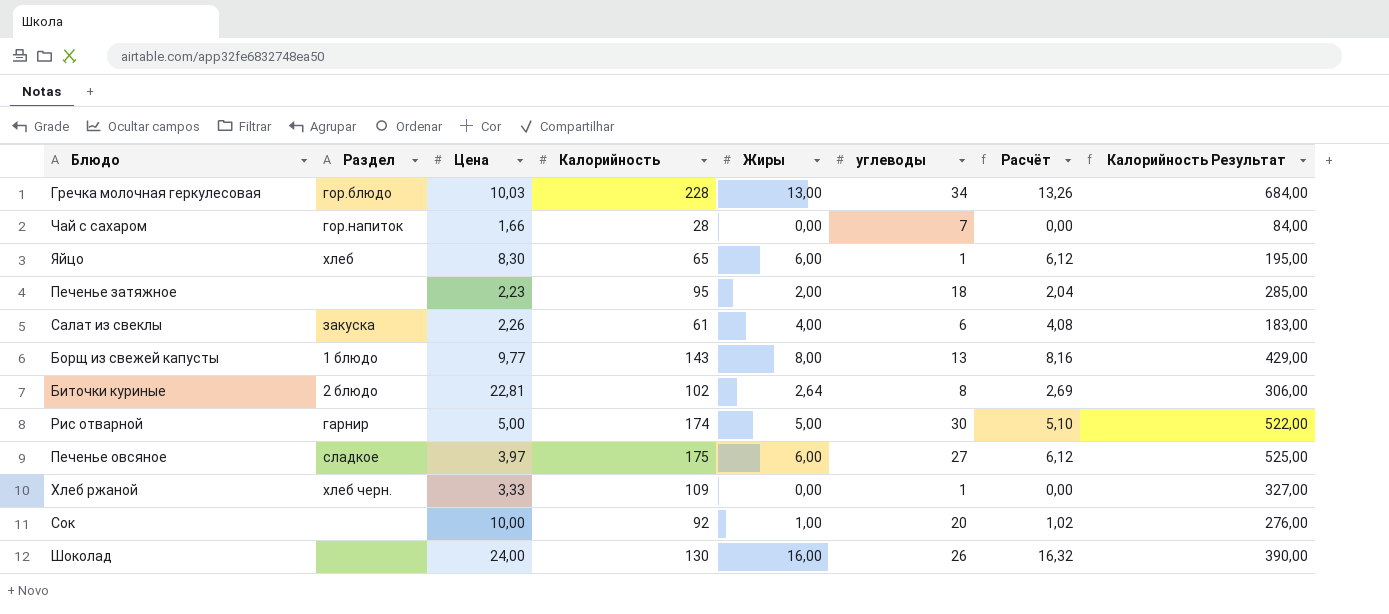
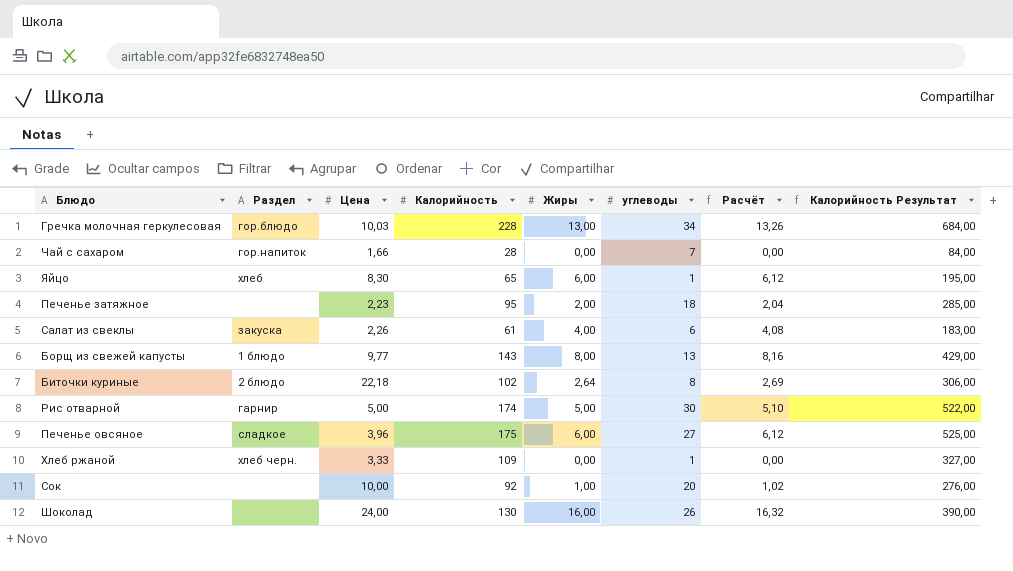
Биточки куриные | Цена: 22,81 -> 22,18
Печенье овсяное | Цена: 3,97 -> 3,96

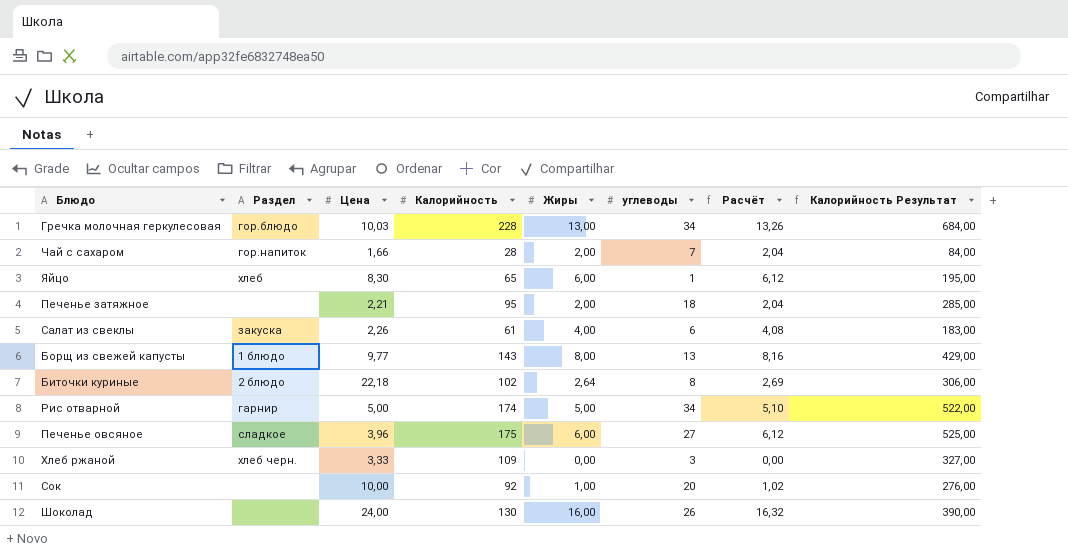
Чай с сахаром | Жиры: 0,00 -> 2,00
Чай с сахаром | Расчёт: 0,00 -> 2,04
Печенье затяжное | Цена: 2,23 -> 2,21
Рис отварной | углеводы: 30 -> 34
Хлеб ржаной | углеводы: 1 -> 3

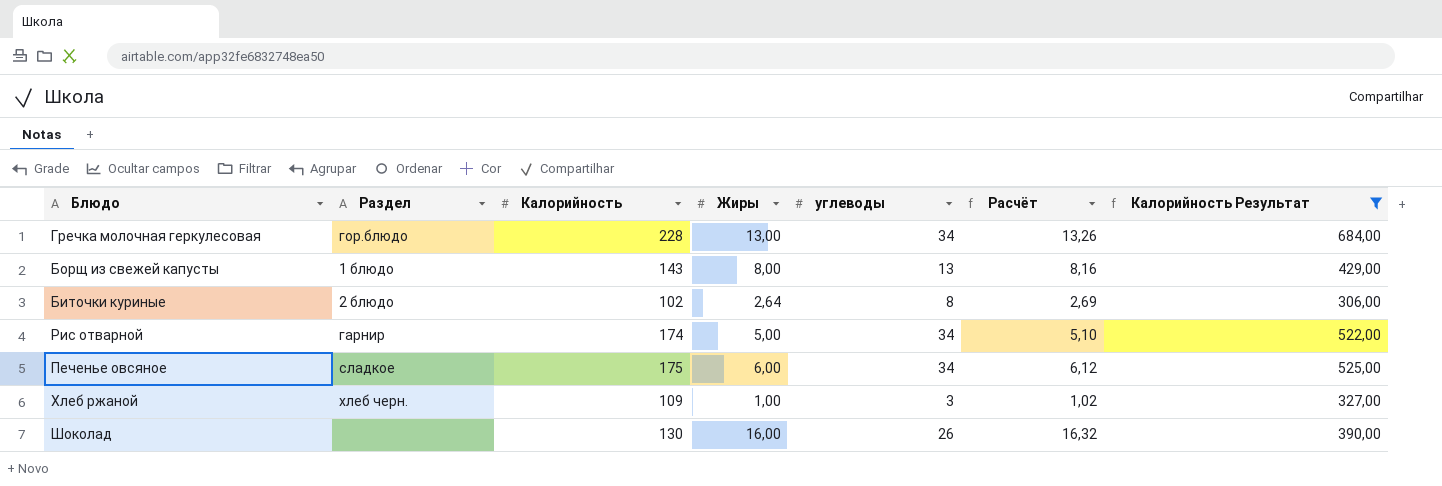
filter: none -> Калорийность Результат >= 306,00
column Цена | position: 3 -> none
Печенье овсяное | углеводы: 27 -> 34
Хлеб ржаной | Жиры: 0,00 -> 1,00
Хлеб ржаной | Расчёт: 0,00 -> 1,02

